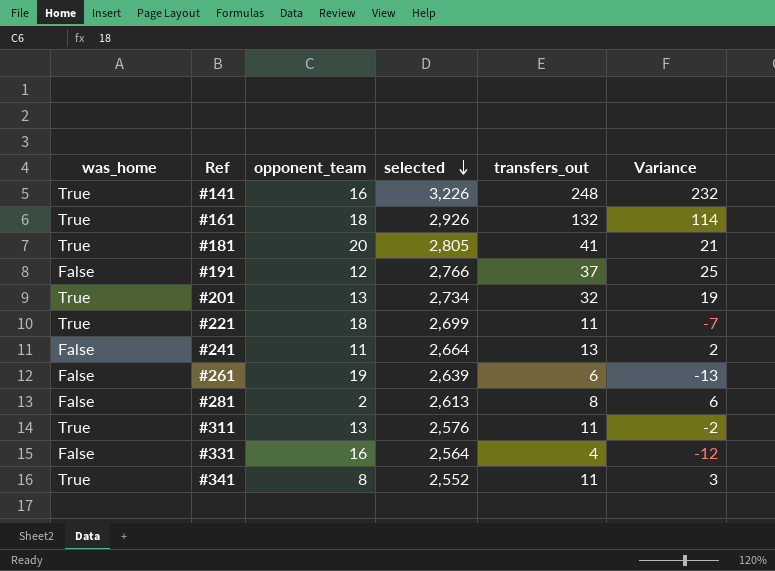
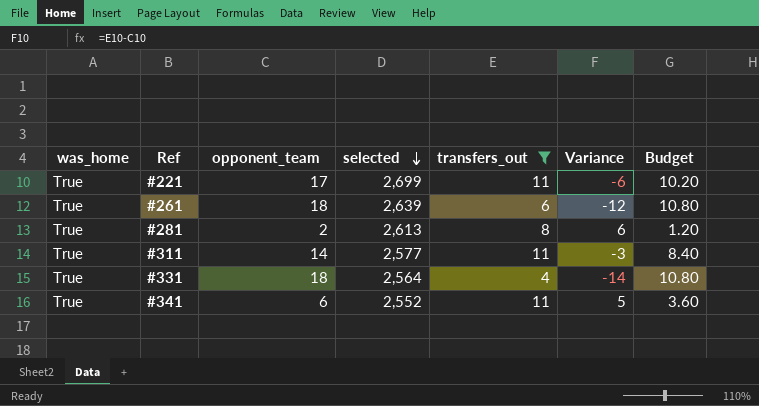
filter: none -> transfers_out <= 11
column Budget | formula: none -> [opponent_team] * 0.6
#221 | opponent_team: 18 -> 17
#221 | Variance: -7 -> -6
#261 | was_home: False -> True
#261 | opponent_team: 19 -> 18
#261 | Variance: -13 -> -12
#281 | was_home: False -> True
#311 | opponent_team: 13 -> 14
#311 | selected: 2,576 -> 2,577
#311 | Variance: -2 -> -3
#331 | was_home: False -> True
#331 | opponent_team: 16 -> 18
#331 | Variance: -12 -> -14
#341 | opponent_team: 8 -> 6
#341 | Variance: 3 -> 5

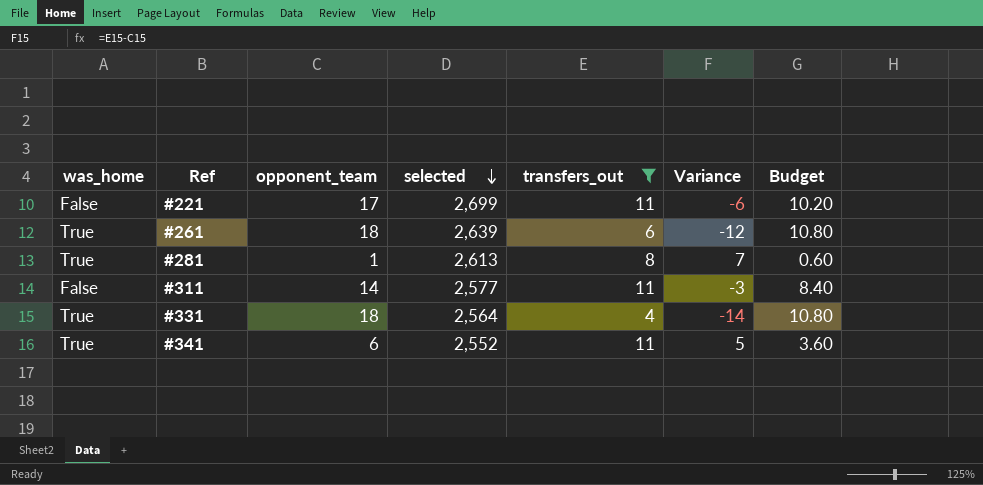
#221 | was_home: True -> False
#281 | opponent_team: 2 -> 1
#281 | Variance: 6 -> 7
#281 | Budget: 1.20 -> 0.60
#311 | was_home: True -> False

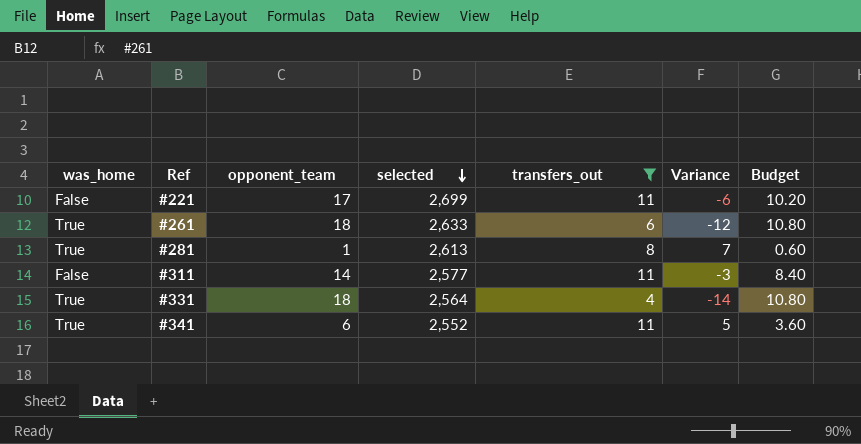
#261 | selected: 2,639 -> 2,633

